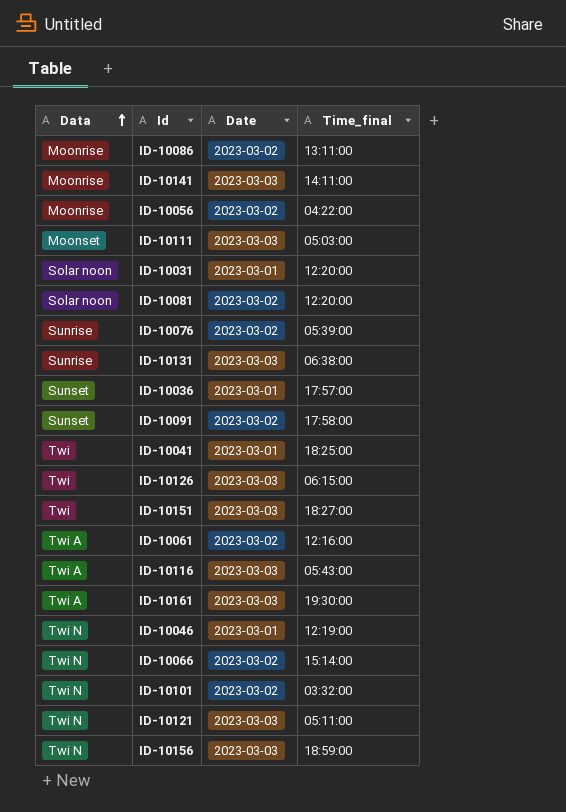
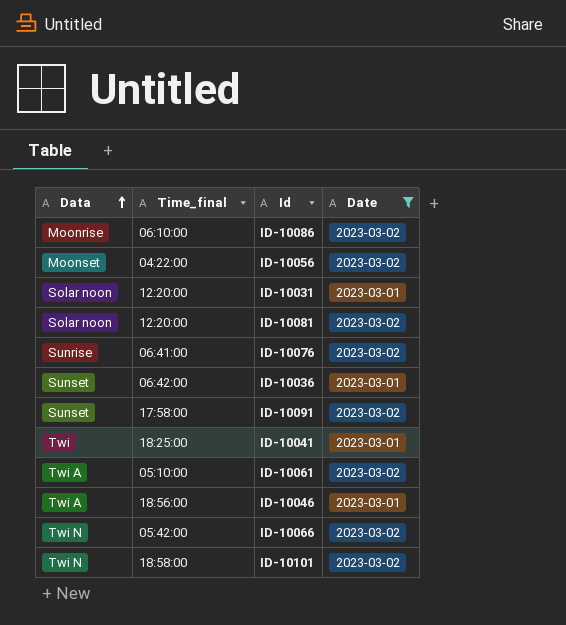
filter: none -> Date != 2023-03-03
column Time_final | position: 4 -> 2
ID-10086 | Time_final: 13:11:00 -> 06:10:00
ID-10056 | Data: Moonrise -> Moonset
ID-10076 | Time_final: 05:39:00 -> 06:41:00
ID-10036 | Time_final: 17:57:00 -> 06:42:00
ID-10061 | Time_final: 12:16:00 -> 05:10:00
ID-10046 | Data: Twi N -> Twi A
ID-10046 | Time_final: 12:19:00 -> 18:56:00
ID-10066 | Time_final: 15:14:00 -> 05:42:00
ID-10101 | Time_final: 03:32:00 -> 18:58:00

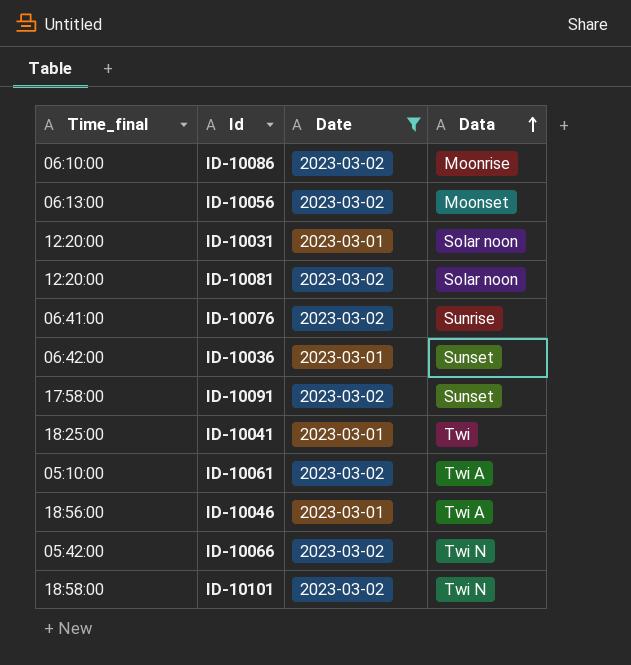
column Data | position: 1 -> 4
ID-10056 | Time_final: 04:22:00 -> 06:13:00

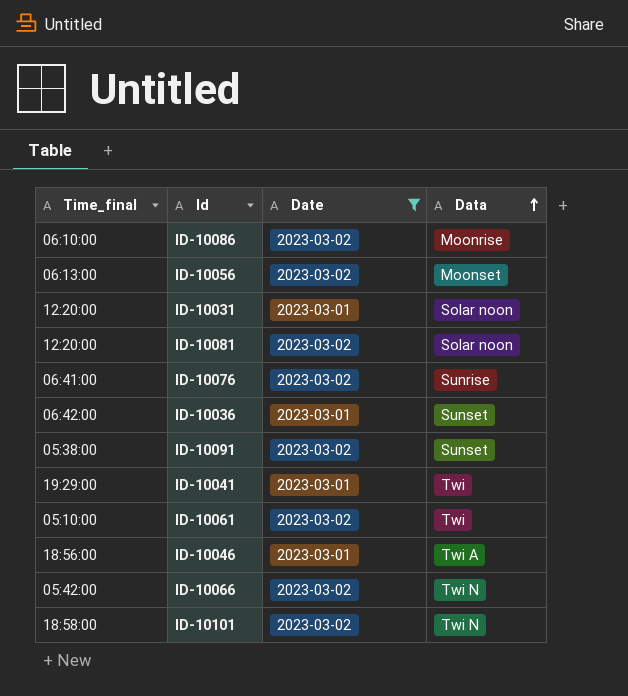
ID-10091 | Time_final: 17:58:00 -> 05:38:00
ID-10041 | Time_final: 18:25:00 -> 19:29:00
ID-10061 | Data: Twi A -> Twi

